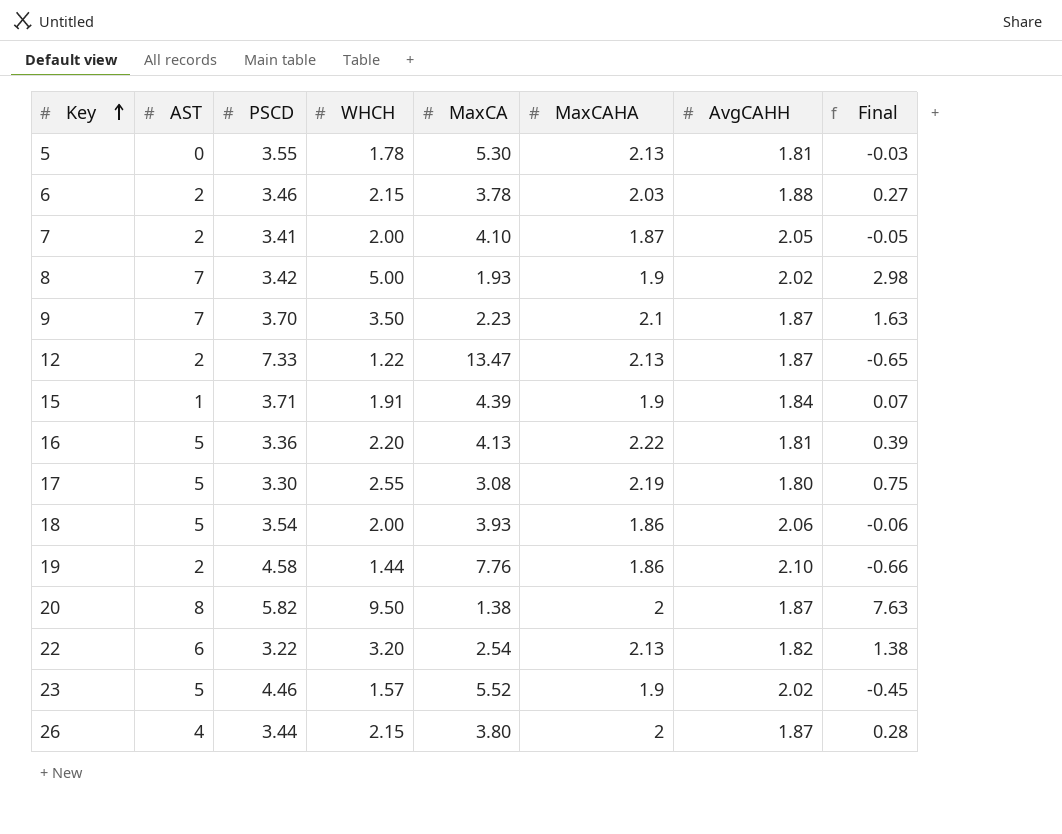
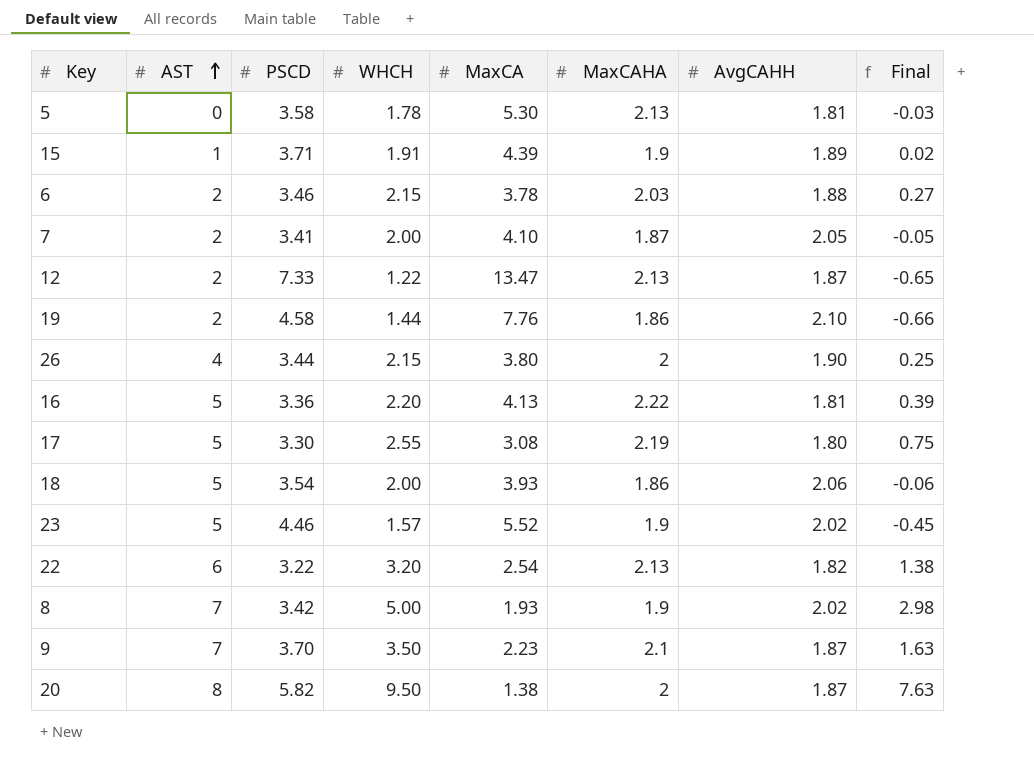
row order: Key ascending -> AST ascending
5 | PSCD: 3.55 -> 3.58
15 | AvgCAHH: 1.84 -> 1.89
15 | Final: 0.07 -> 0.02
26 | AvgCAHH: 1.87 -> 1.90
26 | Final: 0.28 -> 0.25

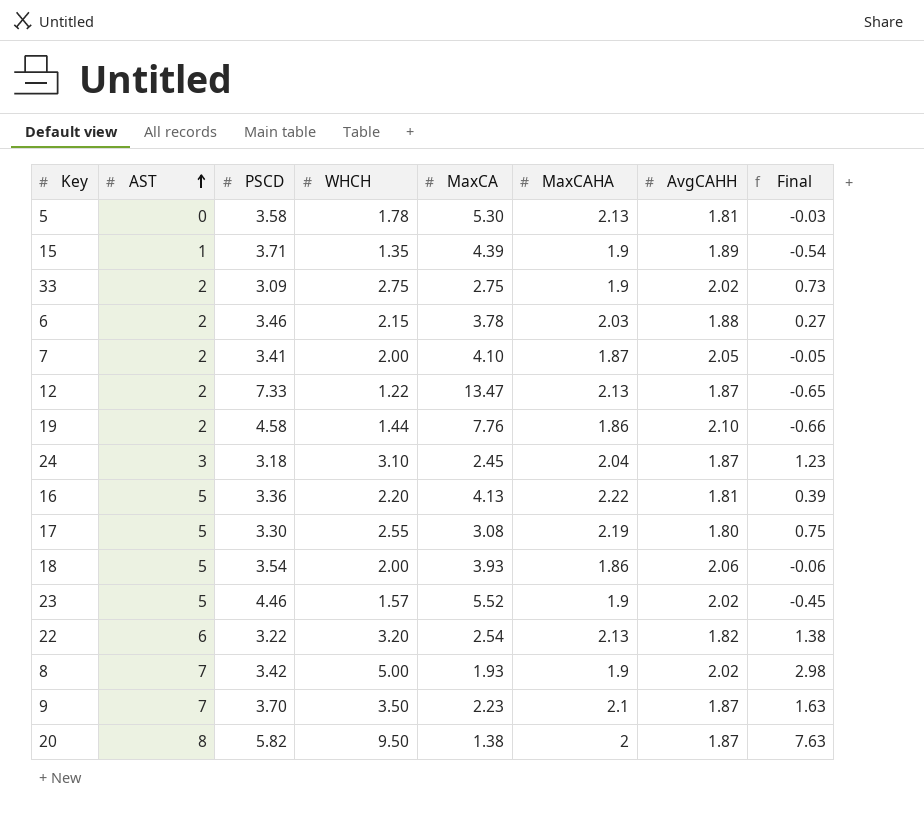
row 26: 4 | 3.44 | 2.15 | 3.80 | 2 | 1.90 | 0.25 -> none
15 | WHCH: 1.91 -> 1.35
15 | Final: 0.02 -> -0.54
row 33: none -> 2 | 3.09 | 2.75 | 2.75 | 1.9 | 2.02 | 0.73
row 24: none -> 3 | 3.18 | 3.10 | 2.45 | 2.04 | 1.87 | 1.23

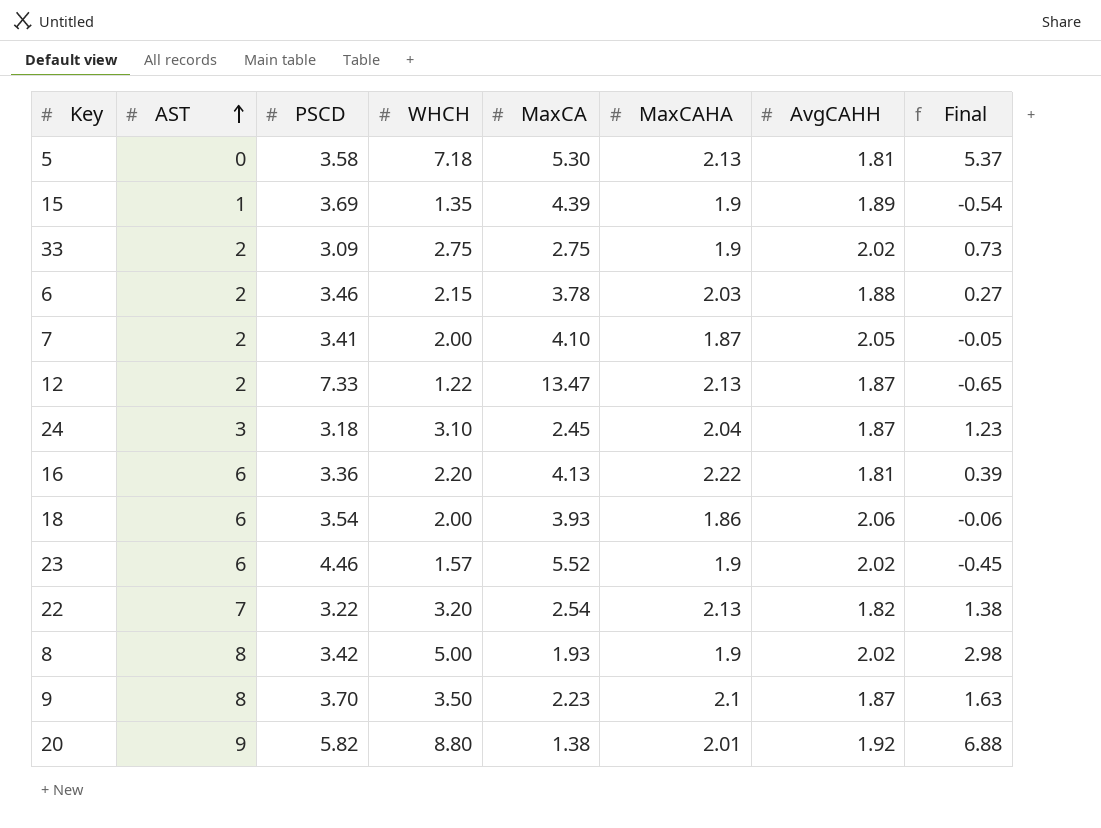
row 19: 2 | 4.58 | 1.44 | 7.76 | 1.86 | 2.10 | -0.66 -> none
row 17: 5 | 3.30 | 2.55 | 3.08 | 2.19 | 1.80 | 0.75 -> none
5 | WHCH: 1.78 -> 7.18
5 | Final: -0.03 -> 5.37
15 | PSCD: 3.71 -> 3.69
16 | AST: 5 -> 6
18 | AST: 5 -> 6
23 | AST: 5 -> 6
22 | AST: 6 -> 7
8 | AST: 7 -> 8
9 | AST: 7 -> 8
20 | AST: 8 -> 9
20 | WHCH: 9.50 -> 8.80
20 | MaxCAHA: 2 -> 2.01
20 | AvgCAHH: 1.87 -> 1.92
20 | Final: 7.63 -> 6.88

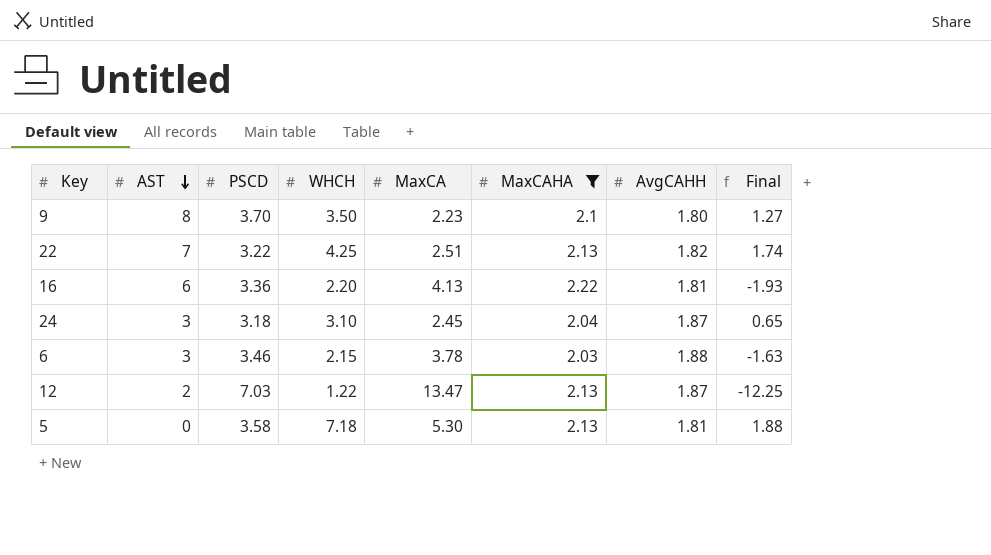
filter: none -> MaxCAHA >= 2.03
row order: AST ascending -> AST descending
column Final | formula: [WHCH] - [AvgCAHH] -> [WHCH] - [MaxCA]
9 | AvgCAHH: 1.87 -> 1.80
22 | WHCH: 3.20 -> 4.25
22 | MaxCA: 2.54 -> 2.51
6 | AST: 2 -> 3
12 | PSCD: 7.33 -> 7.03

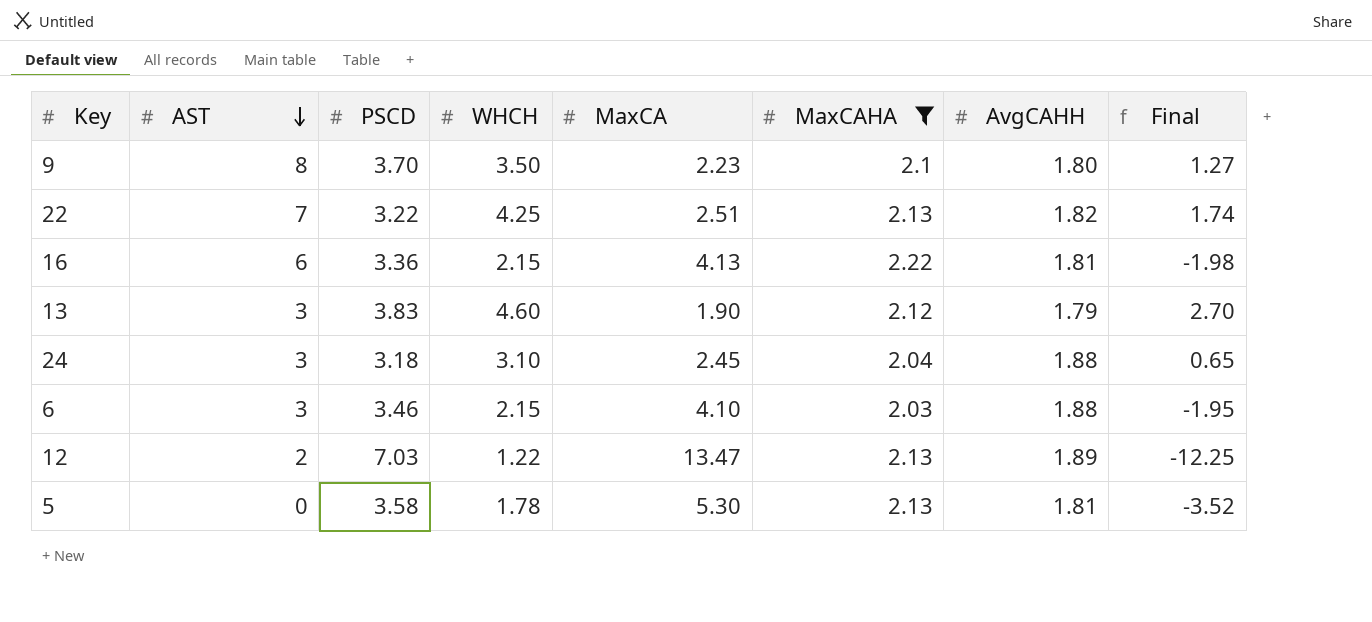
16 | WHCH: 2.20 -> 2.15
16 | Final: -1.93 -> -1.98
row 13: none -> 3 | 3.83 | 4.60 | 1.90 | 2.12 | 1.79 | 2.70
24 | AvgCAHH: 1.87 -> 1.88
6 | MaxCA: 3.78 -> 4.10
6 | Final: -1.63 -> -1.95
12 | AvgCAHH: 1.87 -> 1.89
5 | WHCH: 7.18 -> 1.78
5 | Final: 1.88 -> -3.52

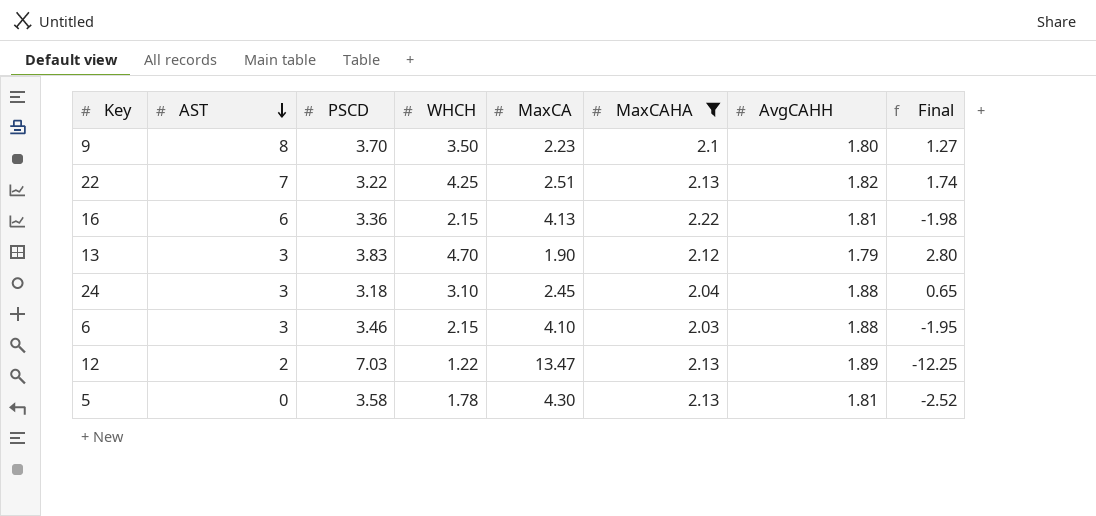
13 | WHCH: 4.60 -> 4.70
13 | Final: 2.70 -> 2.80
5 | MaxCA: 5.30 -> 4.30
5 | Final: -3.52 -> -2.52

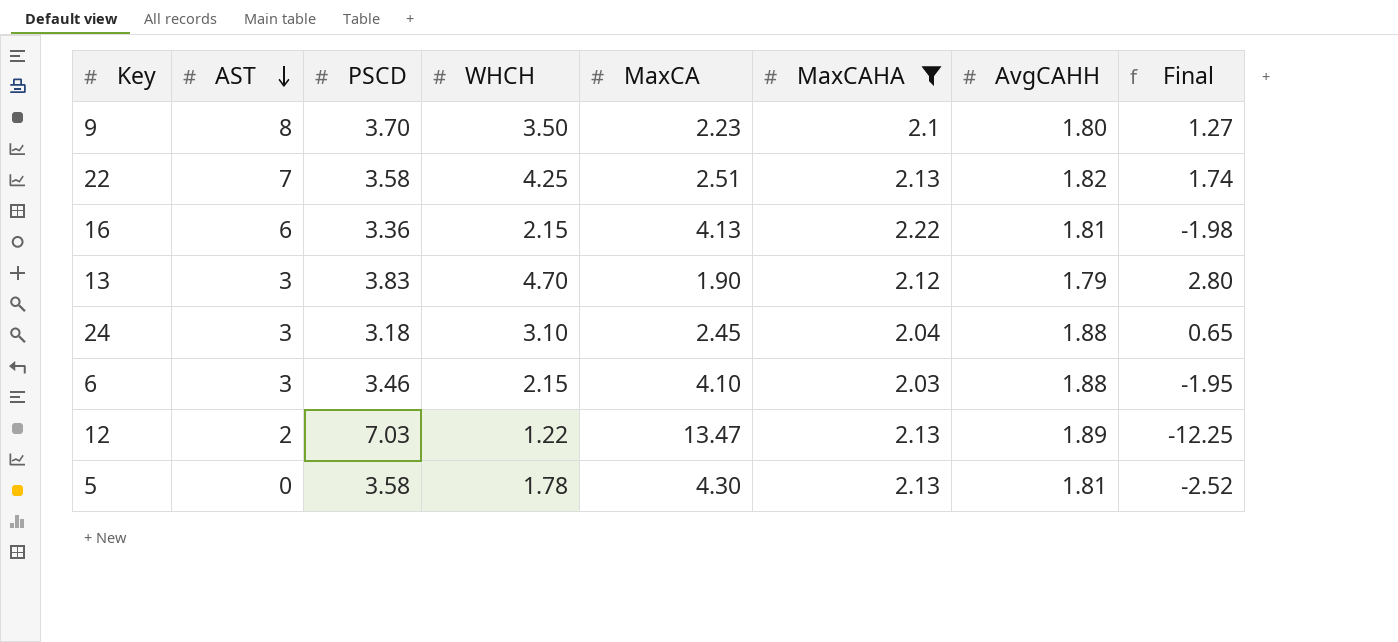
22 | PSCD: 3.22 -> 3.58

